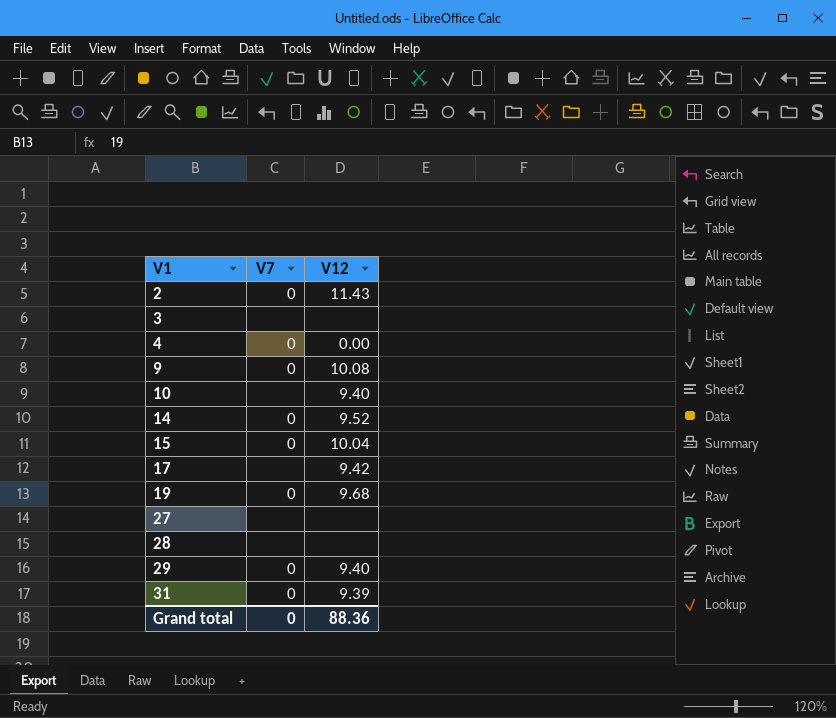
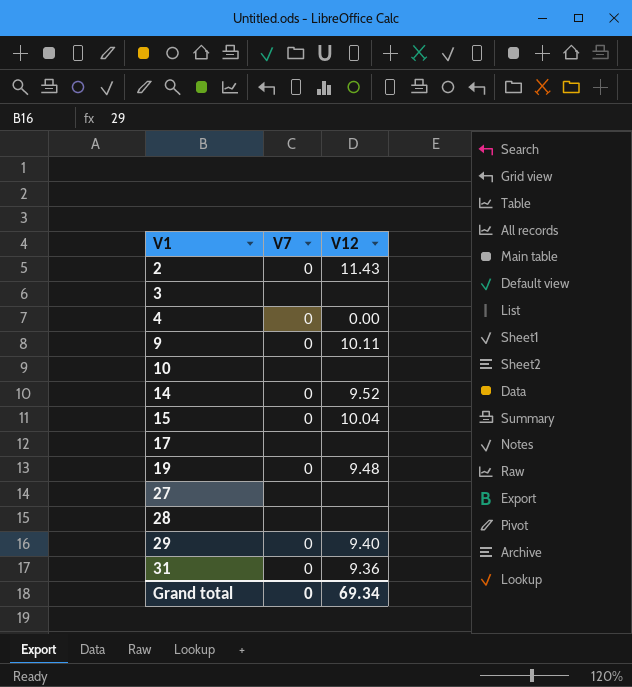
9 | V12: 10.08 -> 10.11
10 | V12: 9.40 -> none
17 | V12: 9.42 -> none
19 | V12: 9.68 -> 9.48
31 | V12: 9.39 -> 9.36
Grand total | V12: 88.36 -> 69.34

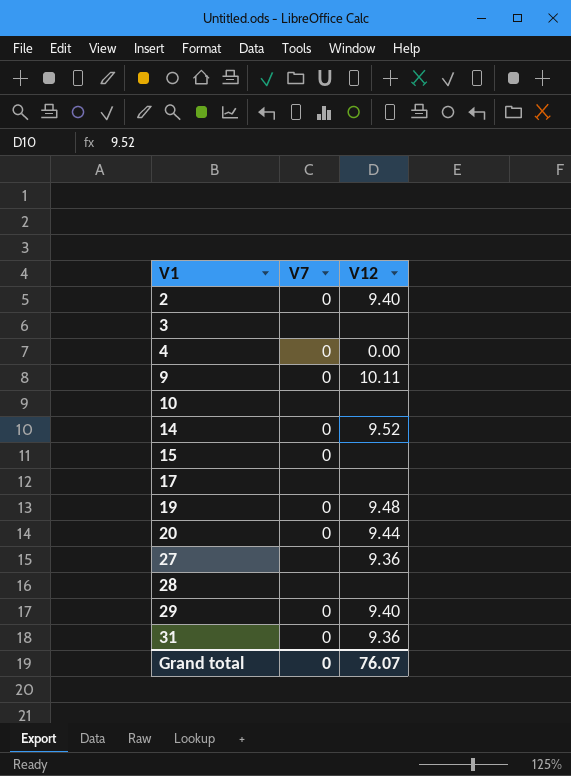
2 | V12: 11.43 -> 9.40
15 | V12: 10.04 -> none
row 20: none -> 0 | 9.44
27 | V12: none -> 9.36
Grand total | V12: 69.34 -> 76.07

